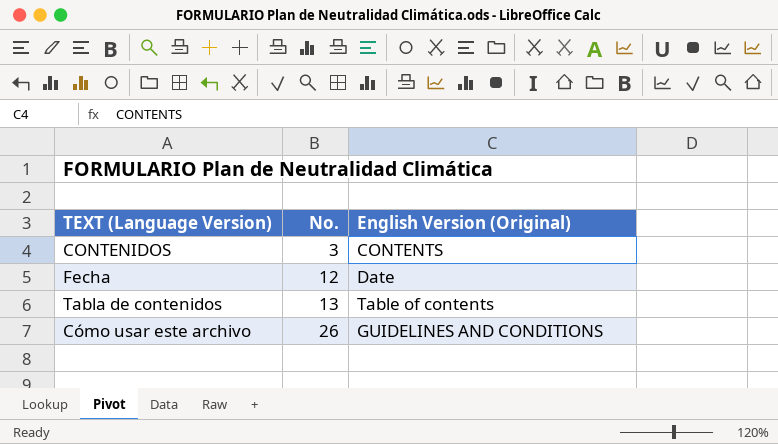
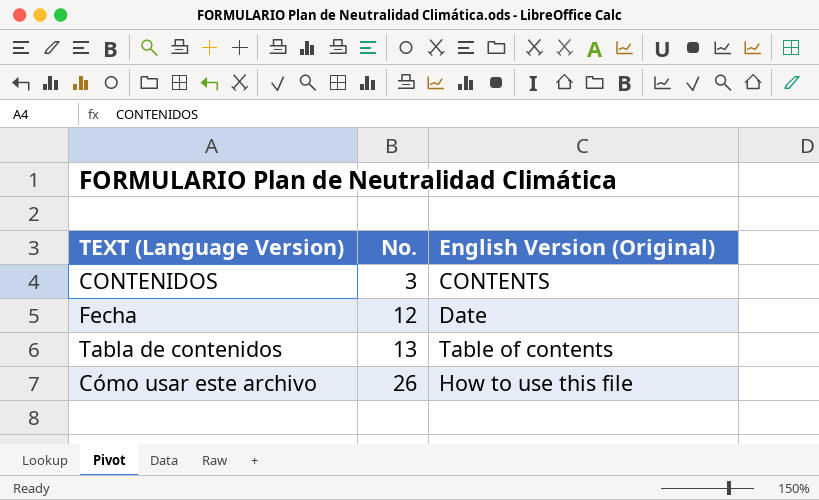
Cómo usar este archivo | English Version (Original): GUIDELINES AND CONDITIONS -> How to use this file

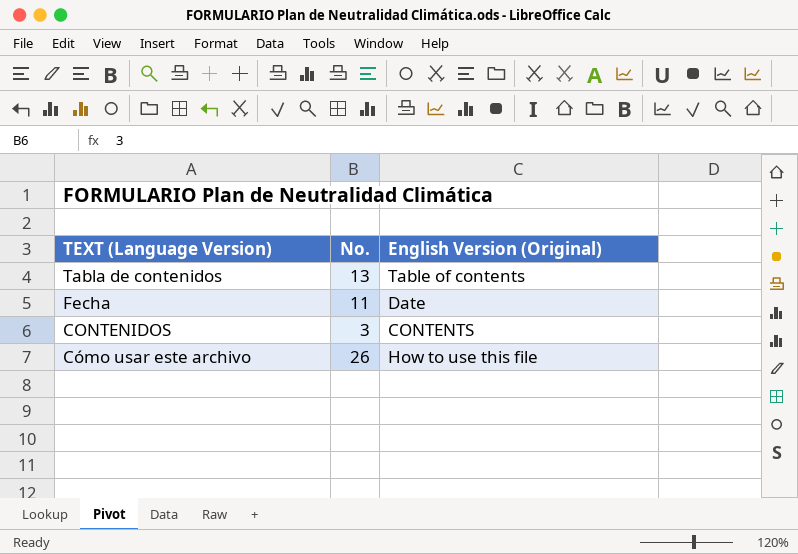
row order: No. ascending -> TEXT (Language Version) descending
Fecha | No.: 12 -> 11

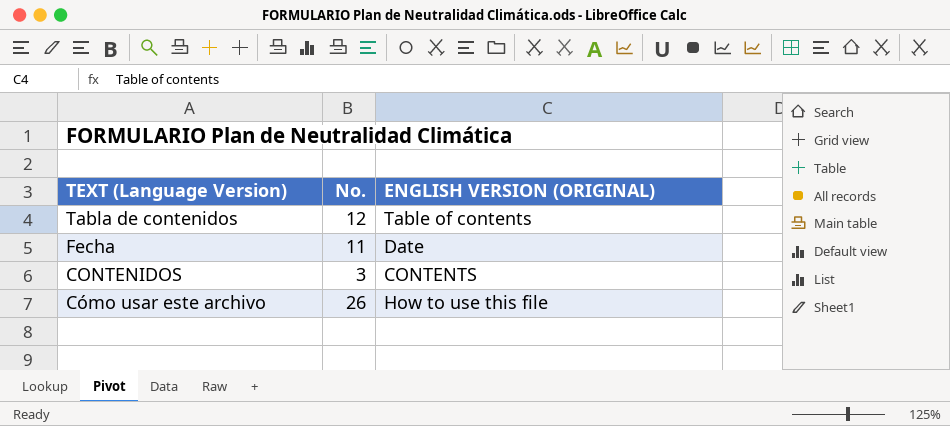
column name: English Version (Original) -> ENGLISH VERSION (ORIGINAL)
Tabla de contenidos | No.: 13 -> 12

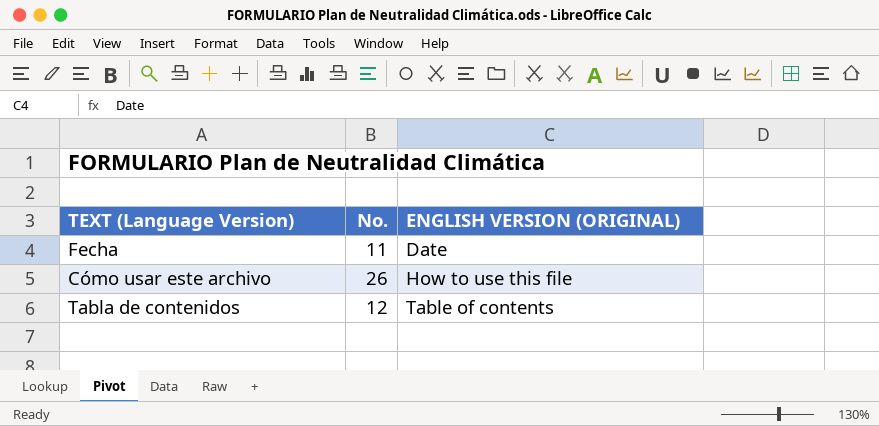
row order: TEXT (Language Version) descending -> ENGLISH VERSION (ORIGINAL) ascending
row CONTENIDOS: 3 | CONTENTS -> none

